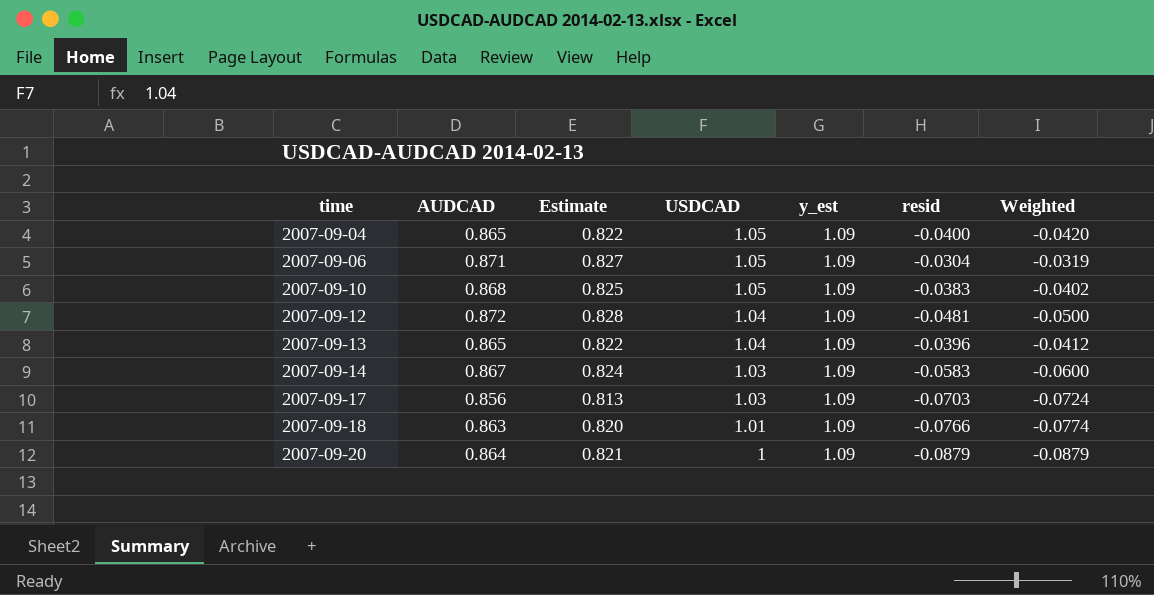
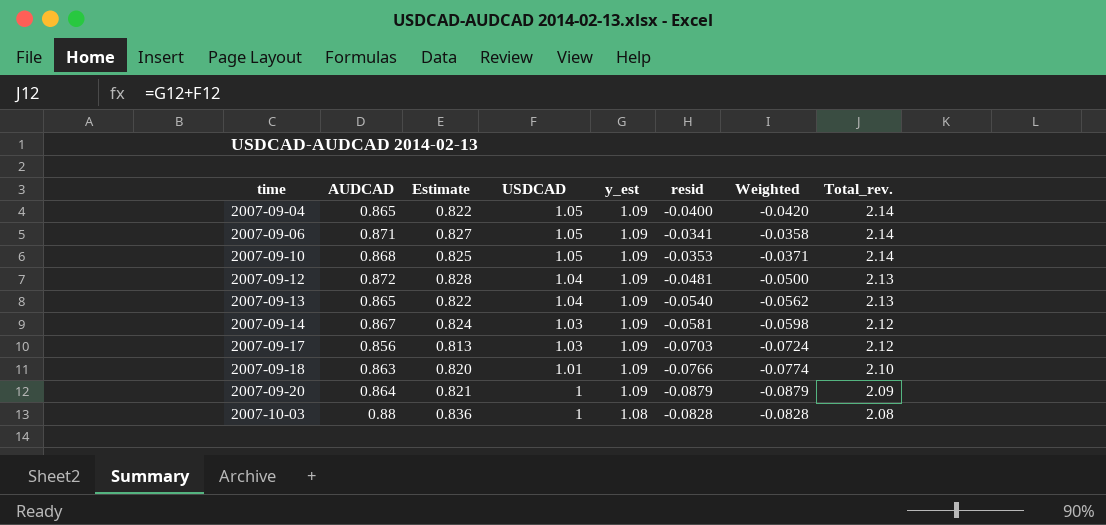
column Total_rev. | formula: none -> [USDCAD] + [y_est]
2007-09-06 | resid: -0.0304 -> -0.0341
2007-09-06 | Weighted: -0.0319 -> -0.0358
2007-09-10 | resid: -0.0383 -> -0.0353
2007-09-10 | Weighted: -0.0402 -> -0.0371
2007-09-13 | resid: -0.0396 -> -0.0540
2007-09-13 | Weighted: -0.0412 -> -0.0562
2007-09-14 | resid: -0.0583 -> -0.0581
2007-09-14 | Weighted: -0.0600 -> -0.0598
row 2007-10-03: none -> 0.88 | 0.836 | 1 | 1.08 | -0.0828 | -0.0828 | 2.08

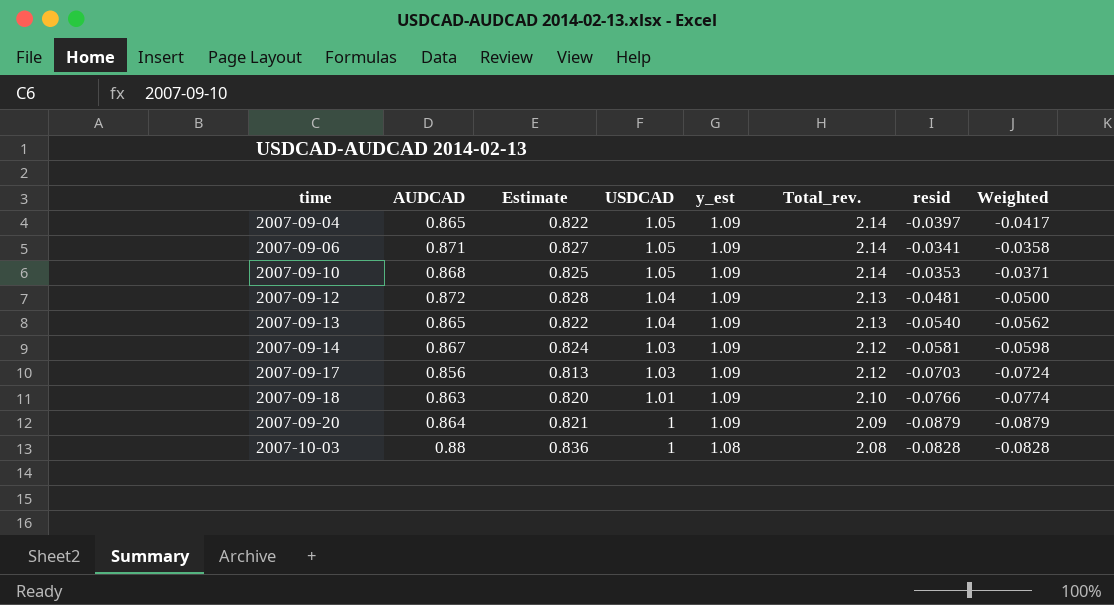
column Total_rev. | position: 8 -> 6
2007-09-04 | resid: -0.0400 -> -0.0397
2007-09-04 | Weighted: -0.0420 -> -0.0417

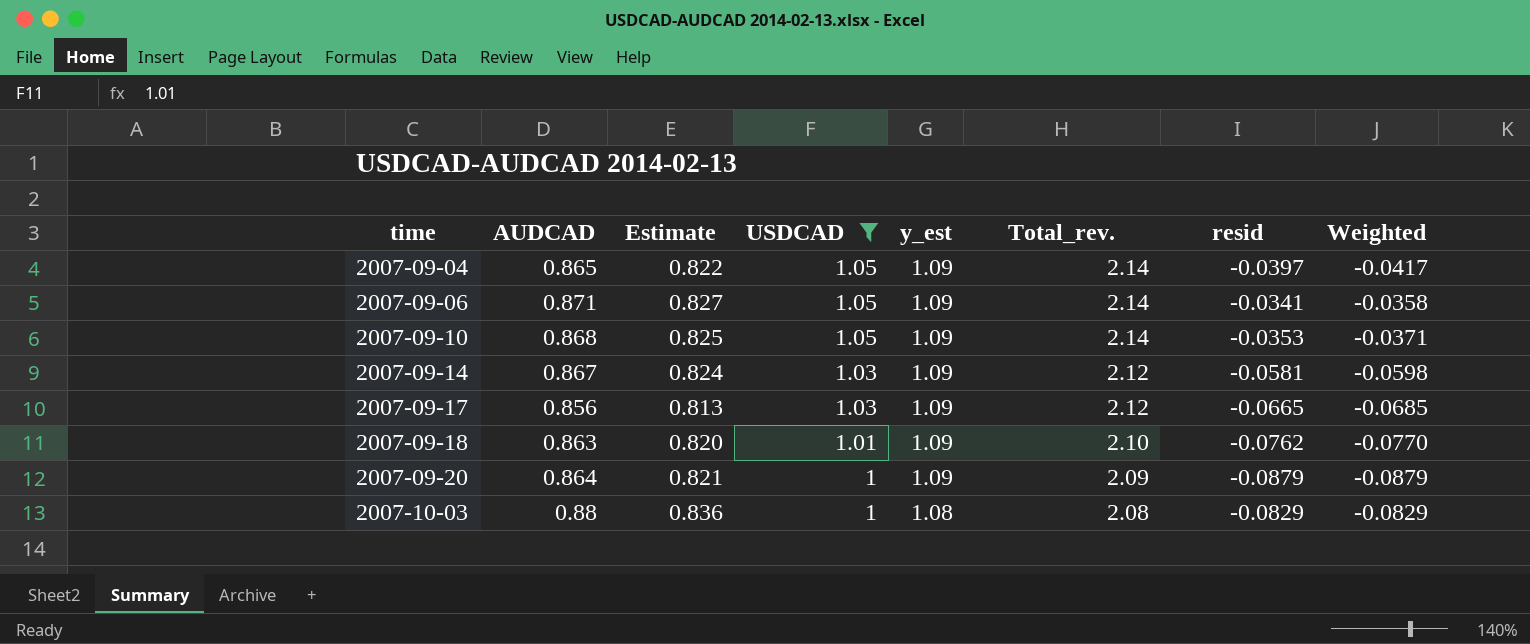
filter: none -> USDCAD != 1.04
2007-09-17 | resid: -0.0703 -> -0.0665
2007-09-17 | Weighted: -0.0724 -> -0.0685
2007-09-18 | resid: -0.0766 -> -0.0762
2007-09-18 | Weighted: -0.0774 -> -0.0770
2007-10-03 | resid: -0.0828 -> -0.0829
2007-10-03 | Weighted: -0.0828 -> -0.0829

